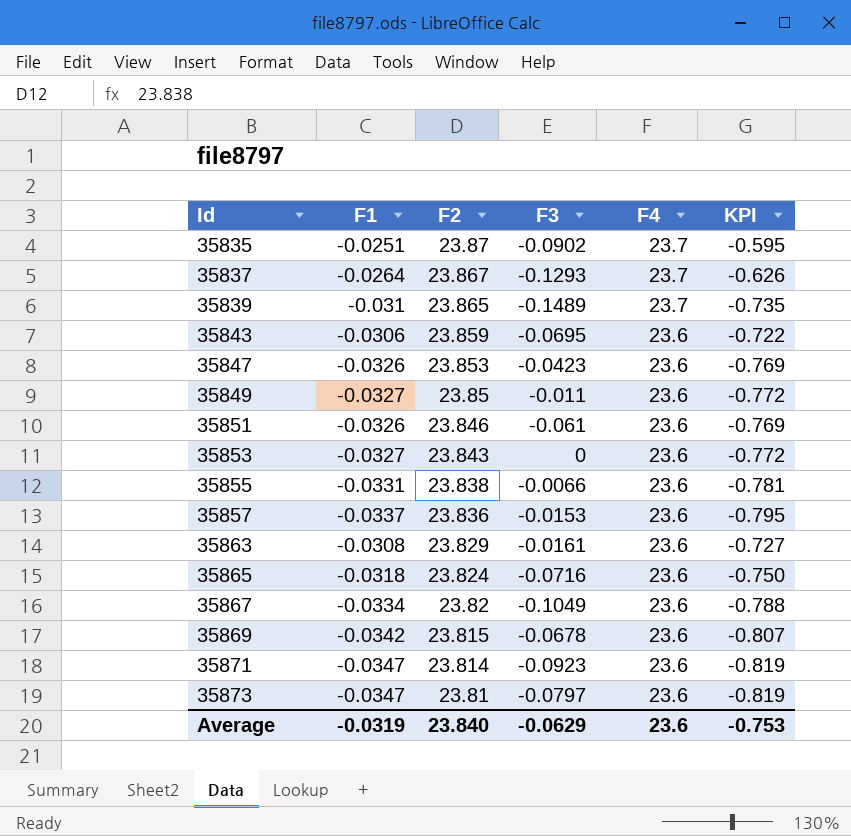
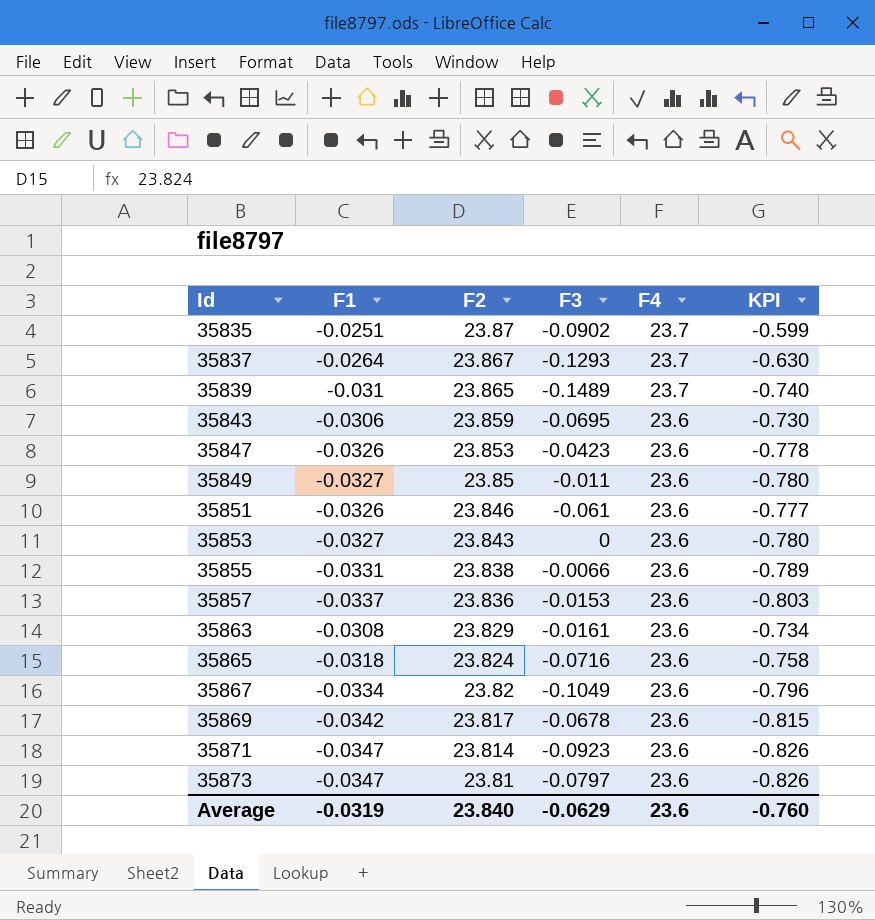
column KPI | formula: [F1] * [F4] -> [F1] * [F2]
35869 | F2: 23.815 -> 23.817
Average | KPI: -0.753 -> -0.760

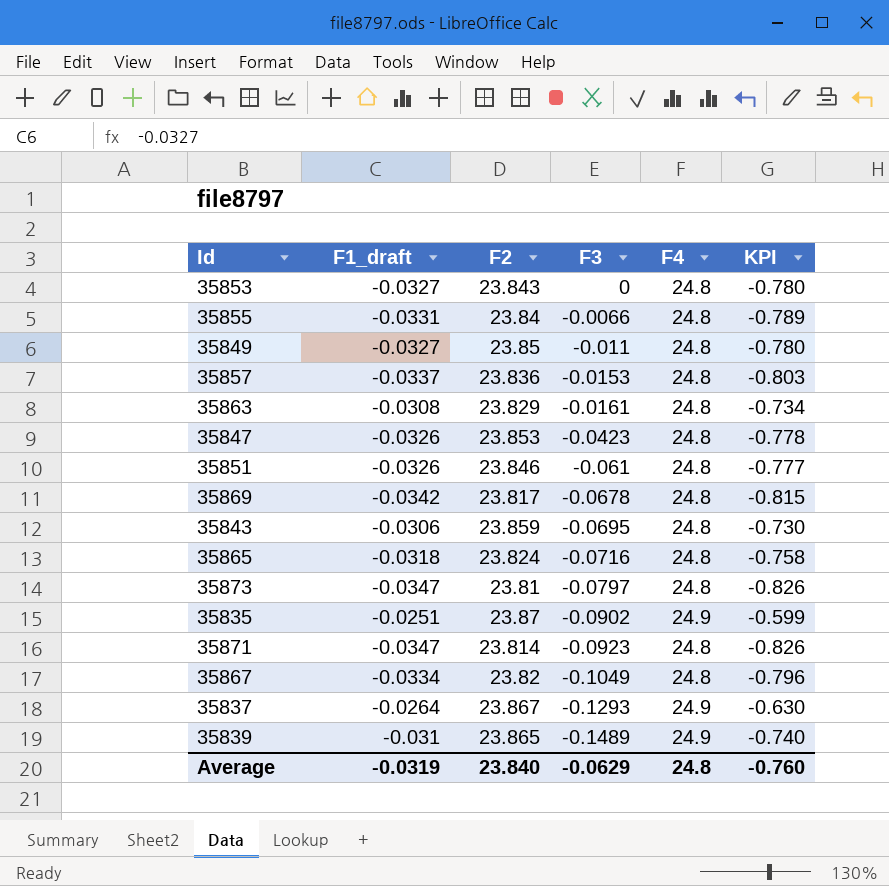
row order: Id ascending -> F3 descending
column name: F1 -> F1_draft
35853 | F4: 23.6 -> 24.8
35855 | F2: 23.838 -> 23.84
35855 | F4: 23.6 -> 24.8
35849 | F4: 23.6 -> 24.8
35857 | F4: 23.6 -> 24.8
35863 | F4: 23.6 -> 24.8
35847 | F4: 23.6 -> 24.8
35851 | F4: 23.6 -> 24.8
35869 | F4: 23.6 -> 24.8
35843 | F4: 23.6 -> 24.8
35865 | F4: 23.6 -> 24.8
35873 | F4: 23.6 -> 24.8
35835 | F4: 23.7 -> 24.9
35871 | F4: 23.6 -> 24.8
35867 | F4: 23.6 -> 24.8
35837 | F4: 23.7 -> 24.9
35839 | F4: 23.7 -> 24.9
Average | F4: 23.6 -> 24.8

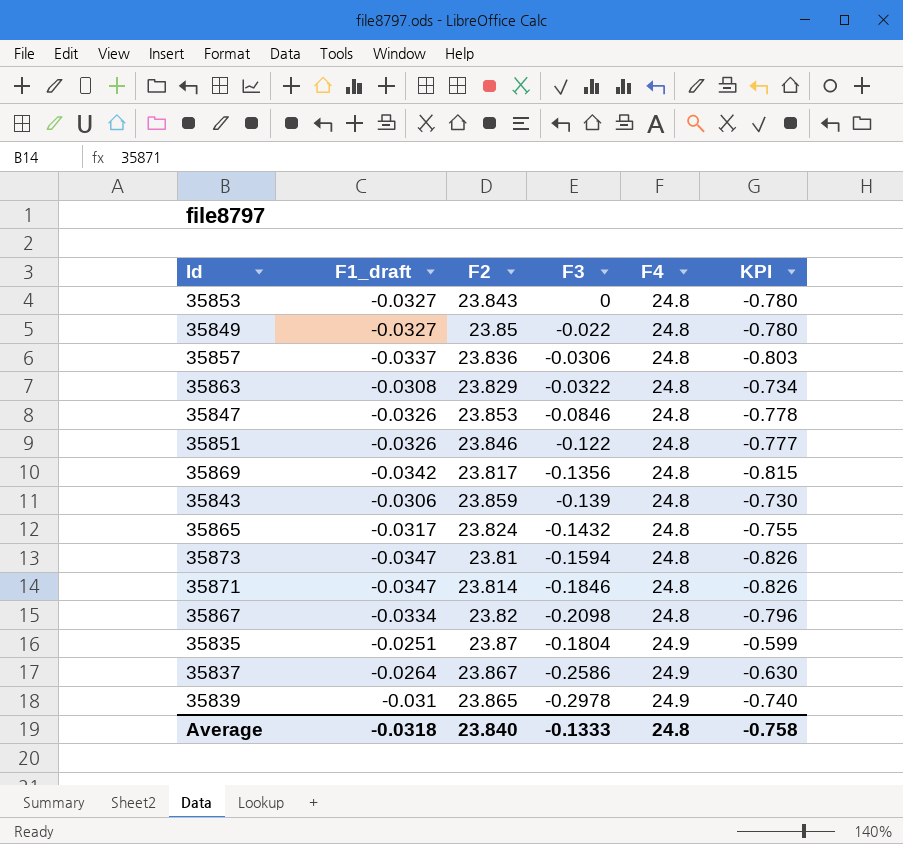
row order: F3 descending -> F4 ascending
row 35855: -0.0331 | 23.84 | -0.0066 | 24.8 | -0.789 -> none
35849 | F3: -0.011 -> -0.022
35857 | F3: -0.0153 -> -0.0306
35863 | F3: -0.0161 -> -0.0322
35847 | F3: -0.0423 -> -0.0846
35851 | F3: -0.061 -> -0.122
35869 | F3: -0.0678 -> -0.1356
35843 | F3: -0.0695 -> -0.139
35865 | F1_draft: -0.0318 -> -0.0317
35865 | F3: -0.0716 -> -0.1432
35865 | KPI: -0.758 -> -0.755
35873 | F3: -0.0797 -> -0.1594
35871 | F3: -0.0923 -> -0.1846
35867 | F3: -0.1049 -> -0.2098
35835 | F3: -0.0902 -> -0.1804
35837 | F3: -0.1293 -> -0.2586
35839 | F3: -0.1489 -> -0.2978
Average | F1_draft: -0.0319 -> -0.0318
Average | F3: -0.0629 -> -0.1333
Average | KPI: -0.760 -> -0.758

